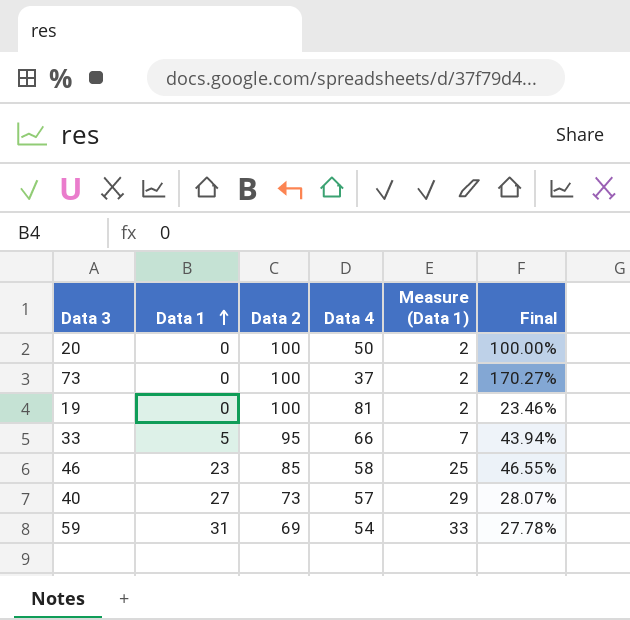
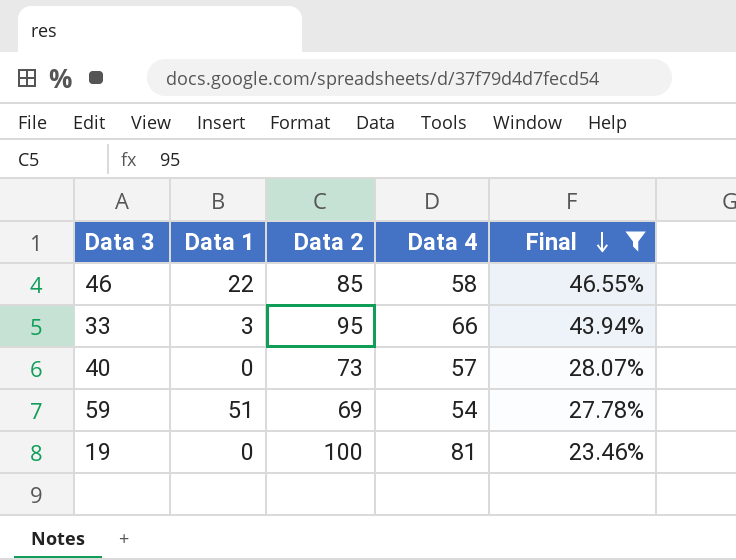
filter: none -> Final <= 46.55%
row order: Data 1 ascending -> Final descending
column Measure (Data 1) | formula: [Data 1] + 2 -> none
46 | Data 1: 23 -> 22
33 | Data 1: 5 -> 3
40 | Data 1: 27 -> 0
59 | Data 1: 31 -> 51

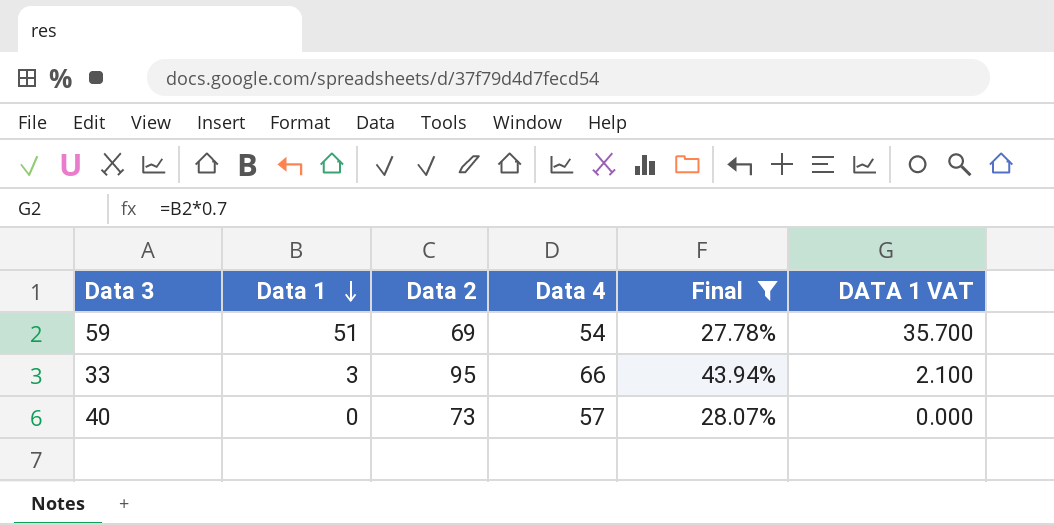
row order: Final descending -> Data 1 descending
column DATA 1 VAT | formula: none -> [Data 1] * 0.7
row 46: 22 | 85 | 58 | 46.55% -> none
row 19: 0 | 100 | 81 | 23.46% -> none

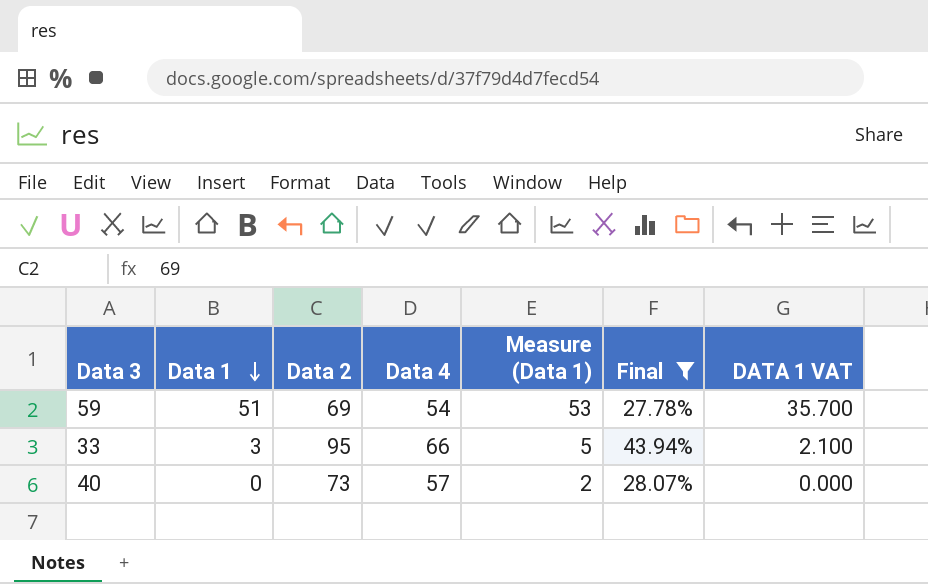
column Measure (Data 1) | formula: none -> [Data 1] + 2

